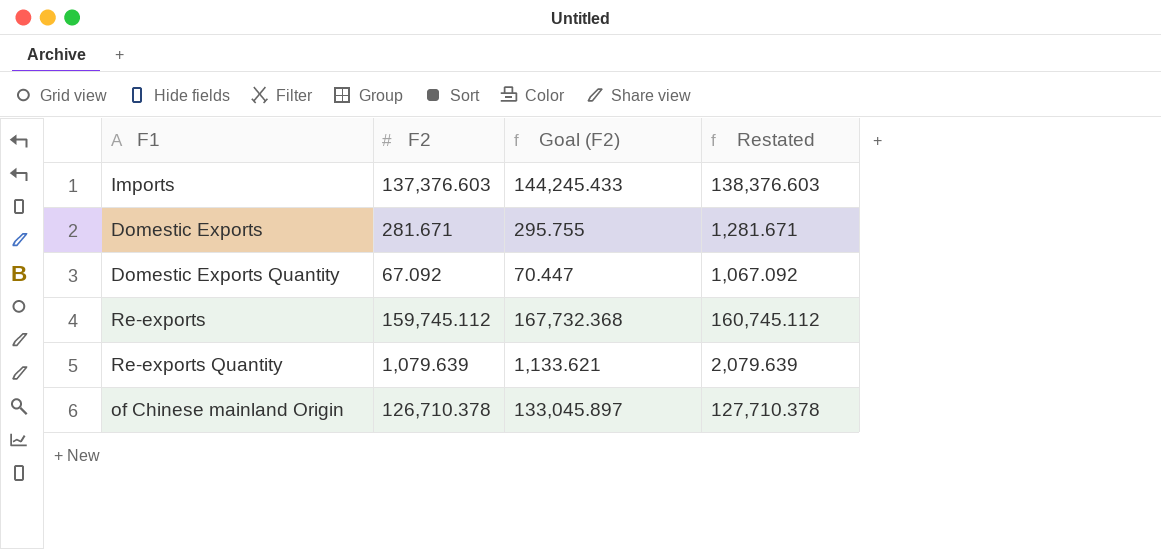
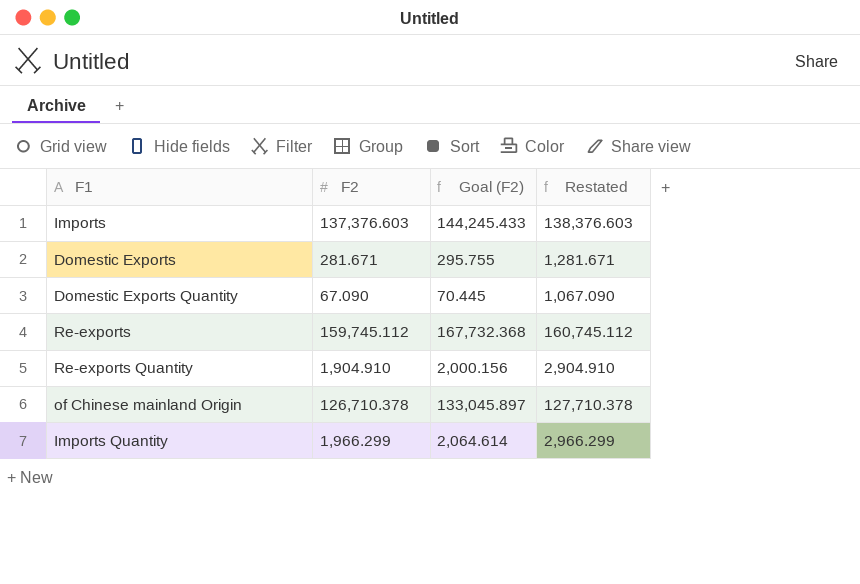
Domestic Exports Quantity | F2: 67.092 -> 67.090
Domestic Exports Quantity | Goal (F2): 70.447 -> 70.445
Domestic Exports Quantity | Restated: 1,067.092 -> 1,067.090
Re-exports Quantity | F2: 1,079.639 -> 1,904.910
Re-exports Quantity | Goal (F2): 1,133.621 -> 2,000.156
Re-exports Quantity | Restated: 2,079.639 -> 2,904.910
row Imports Quantity: none -> 1,966.299 | 2,064.614 | 2,966.299

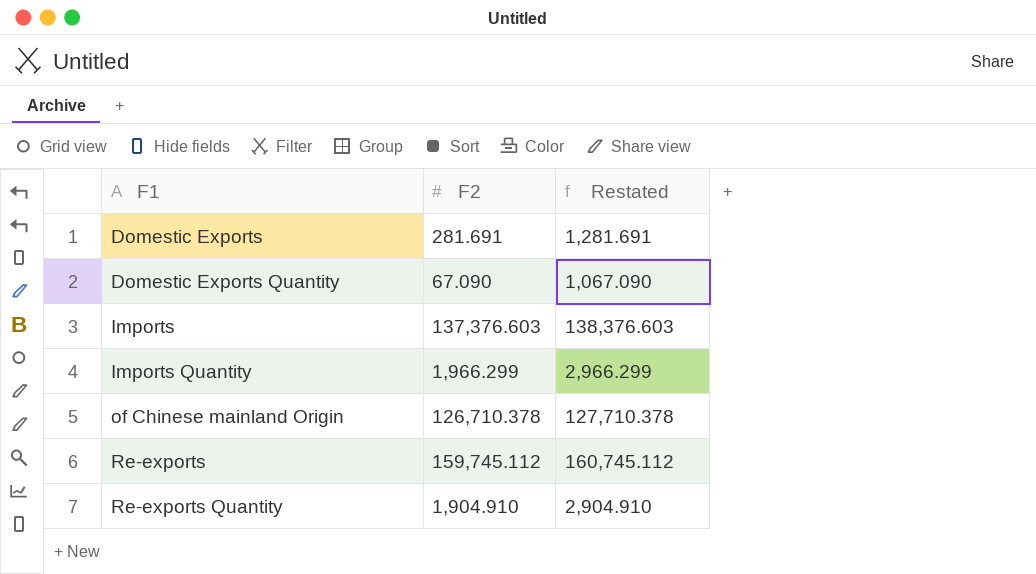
row order: none -> F1 ascending
column Goal (F2) | formula: [F2] * 1.05 -> none
Domestic Exports | F2: 281.671 -> 281.691
Domestic Exports | Restated: 1,281.671 -> 1,281.691

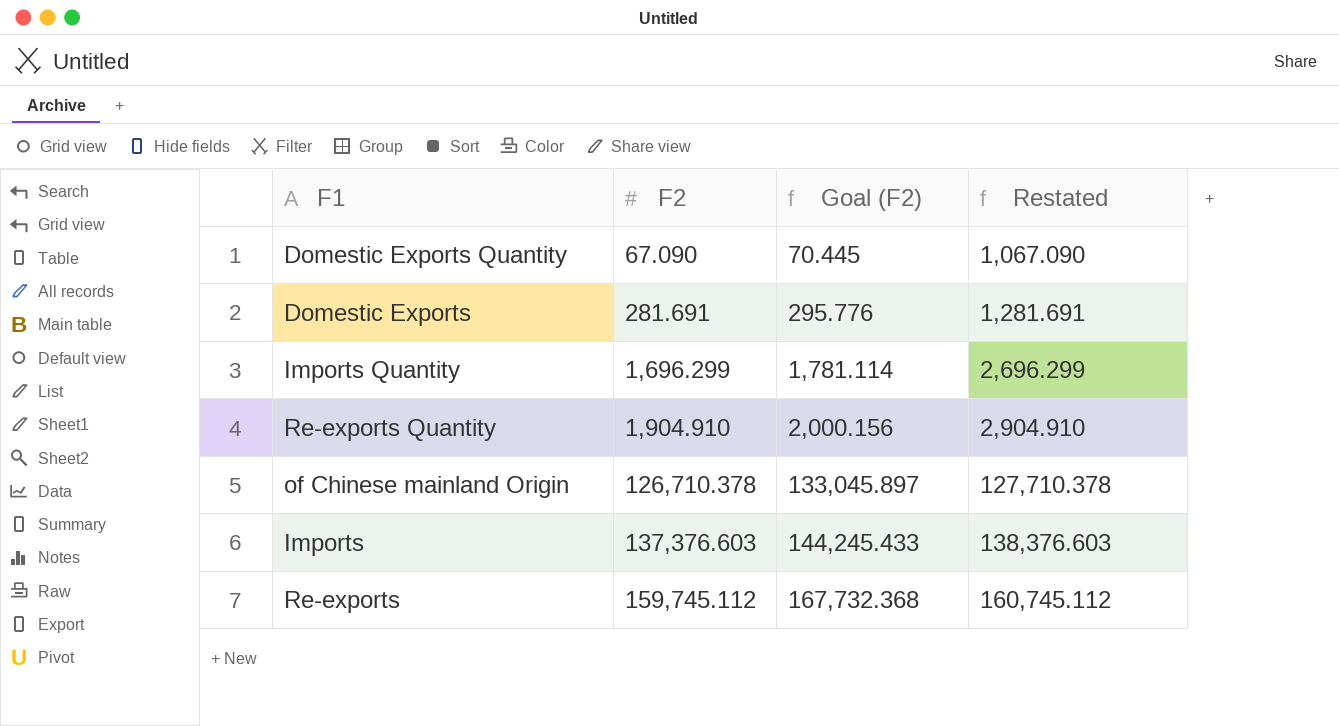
row order: F1 ascending -> F2 ascending
column Goal (F2) | formula: none -> [F2] * 1.05
Imports Quantity | F2: 1,966.299 -> 1,696.299
Imports Quantity | Restated: 2,966.299 -> 2,696.299

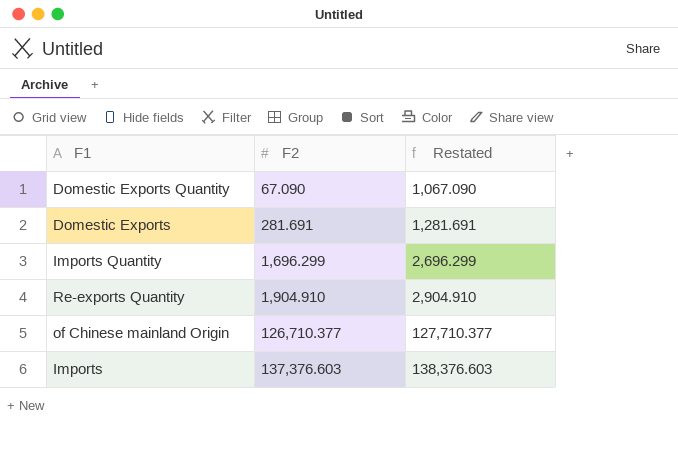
column Goal (F2) | formula: [F2] * 1.05 -> none
row Re-exports: 159,745.112 | 167,732.368 | 160,745.112 -> none
of Chinese mainland Origin | F2: 126,710.378 -> 126,710.377
of Chinese mainland Origin | Restated: 127,710.378 -> 127,710.377

